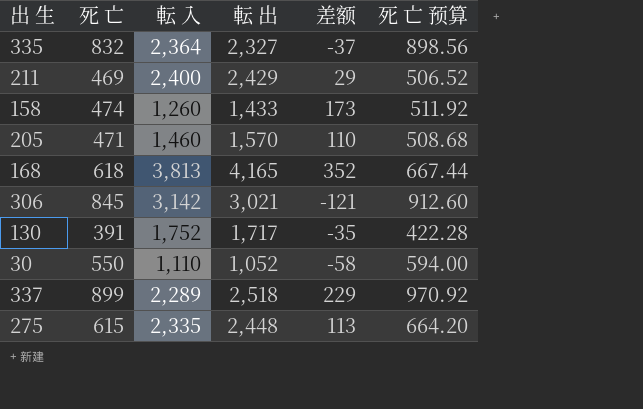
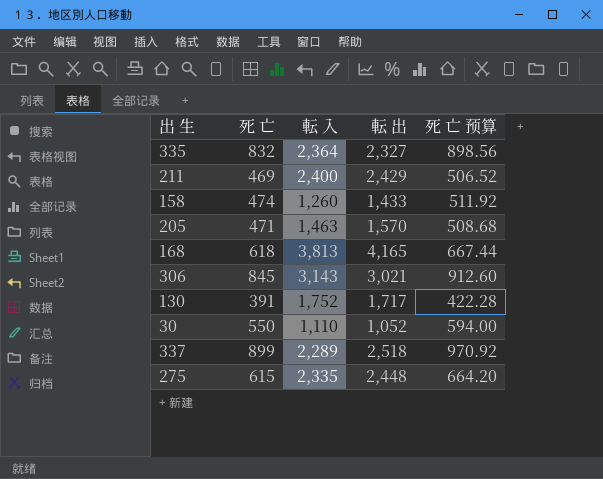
column 差额 | formula: [転 出] - [転 入] -> none
205 | 転 入: 1,460 -> 1,463
306 | 転 入: 3,142 -> 3,143

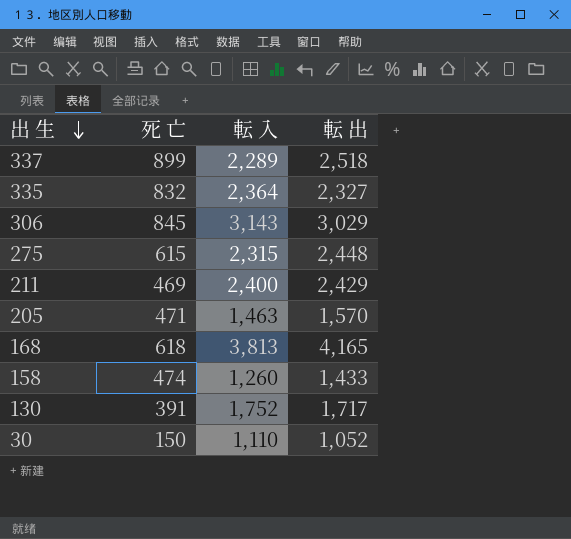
row order: none -> 出 生 descending
column 死 亡 预算 | formula: [死 亡] * 1.08 -> none
306 | 転 出: 3,021 -> 3,029
275 | 転 入: 2,335 -> 2,315
30 | 死 亡: 550 -> 150

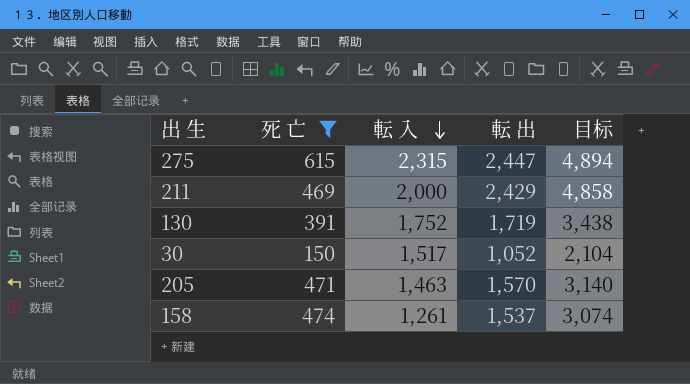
filter: none -> 死 亡 <= 615
row order: 出 生 descending -> 転 入 descending
column 目标 | formula: none -> [転 出] * 2
275 | 転 出: 2,448 -> 2,447
211 | 転 入: 2,400 -> 2,000
130 | 転 出: 1,717 -> 1,719
30 | 転 入: 1,110 -> 1,517
158 | 転 入: 1,260 -> 1,261
158 | 転 出: 1,433 -> 1,537

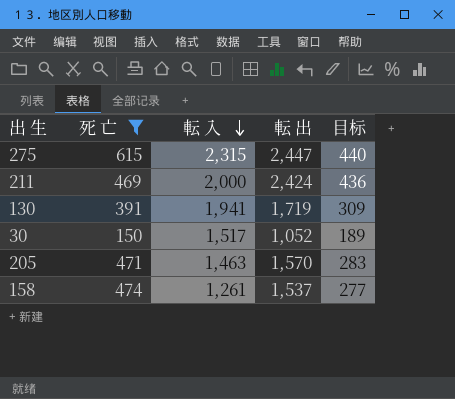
column 目标 | formula: [転 出] * 2 -> [転 出] * 0.18
211 | 転 出: 2,429 -> 2,424
130 | 転 入: 1,752 -> 1,941

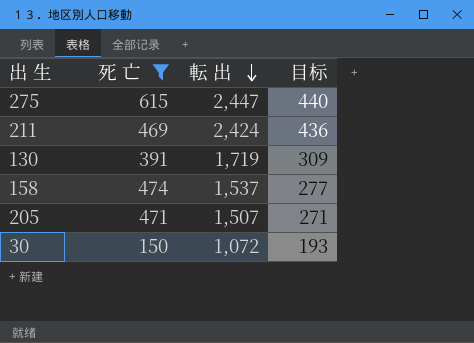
row order: 転 入 descending -> 転 出 descending
column 転 入 | position: 3 -> none
205 | 転 出: 1,570 -> 1,507
205 | 目标: 283 -> 271
30 | 転 出: 1,052 -> 1,072
30 | 目标: 189 -> 193

